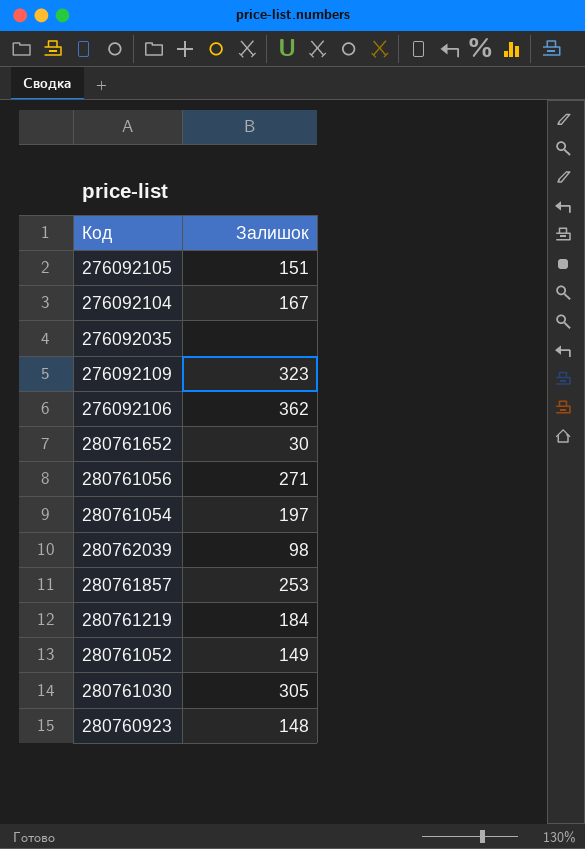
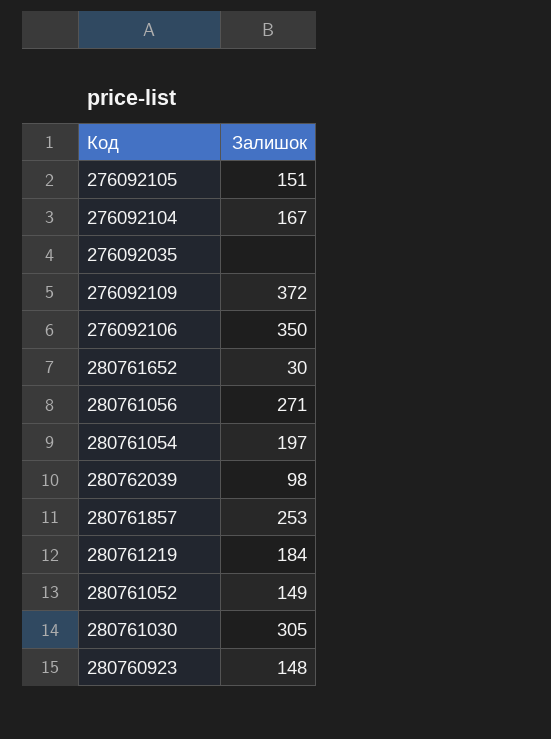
276092109 | Залишок: 323 -> 372
276092106 | Залишок: 362 -> 350

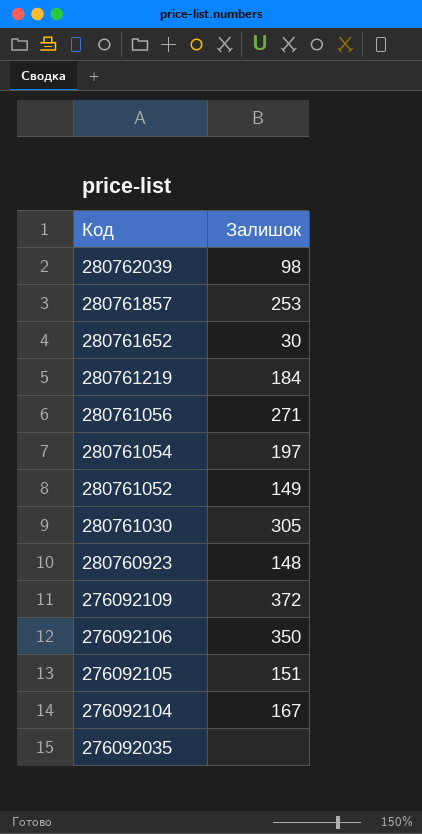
row order: none -> Код descending

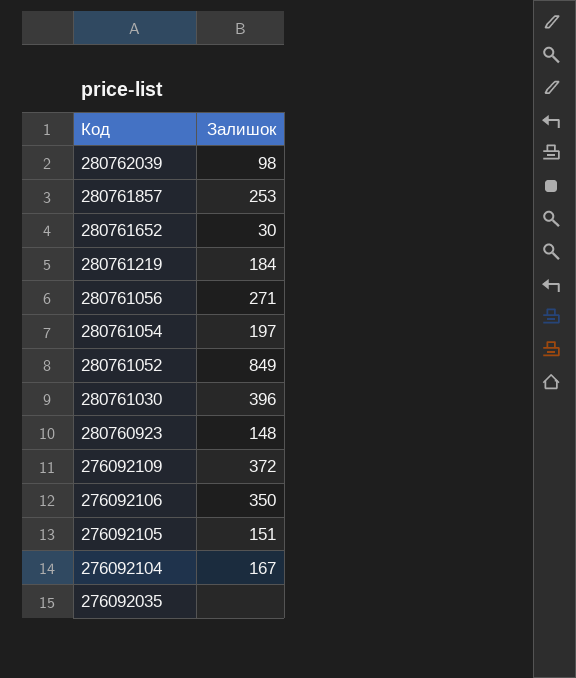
280761052 | Залишок: 149 -> 849
280761030 | Залишок: 305 -> 396

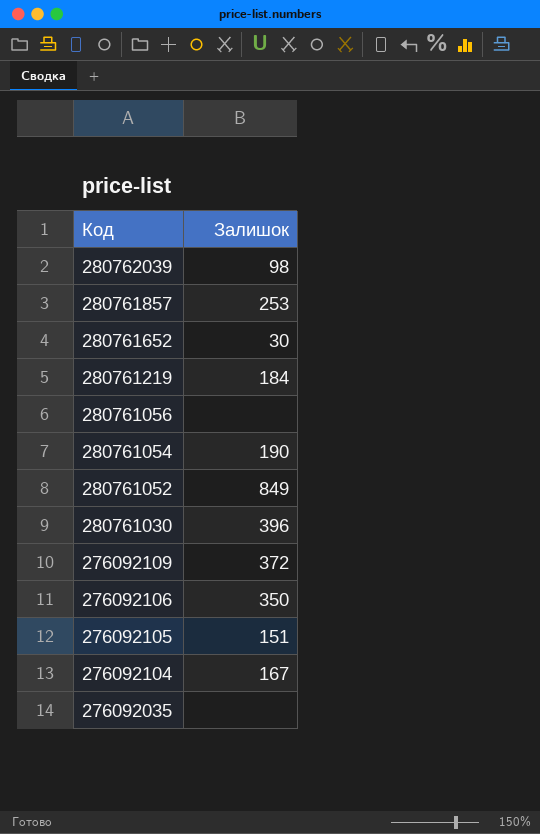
row 280760923: 148 -> none
280761056 | Залишок: 271 -> none
280761054 | Залишок: 197 -> 190

